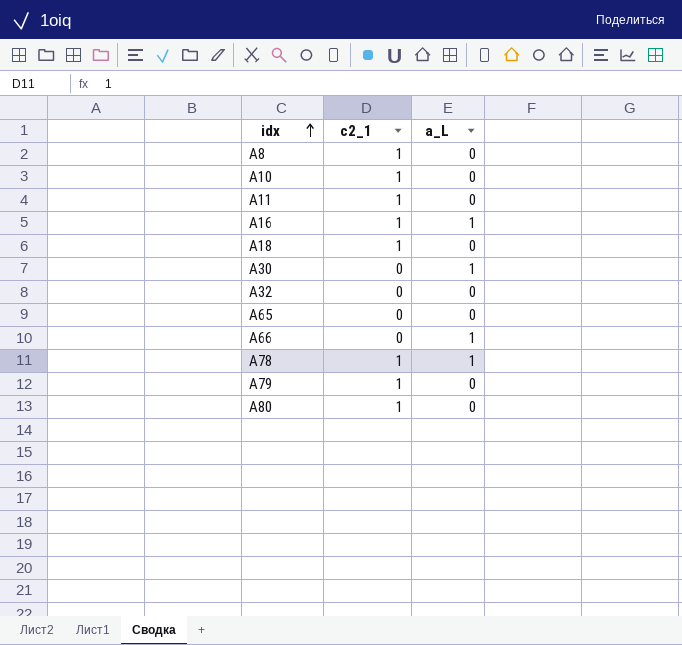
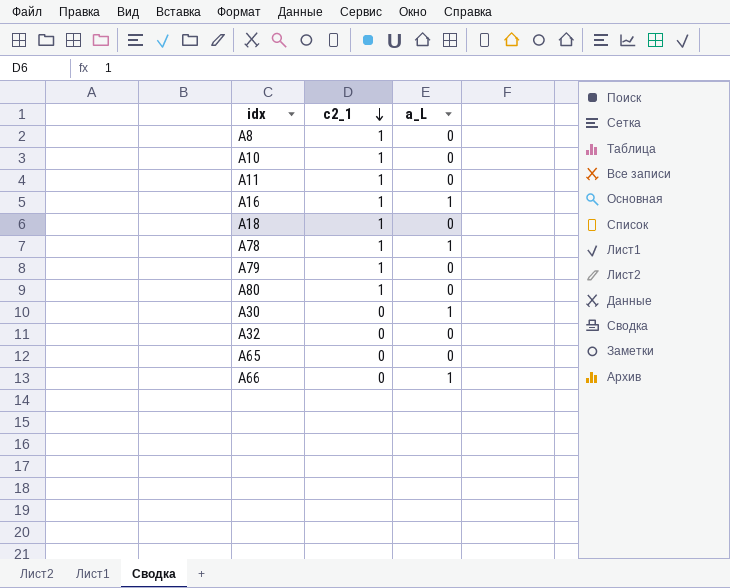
row order: idx ascending -> c2_1 descending

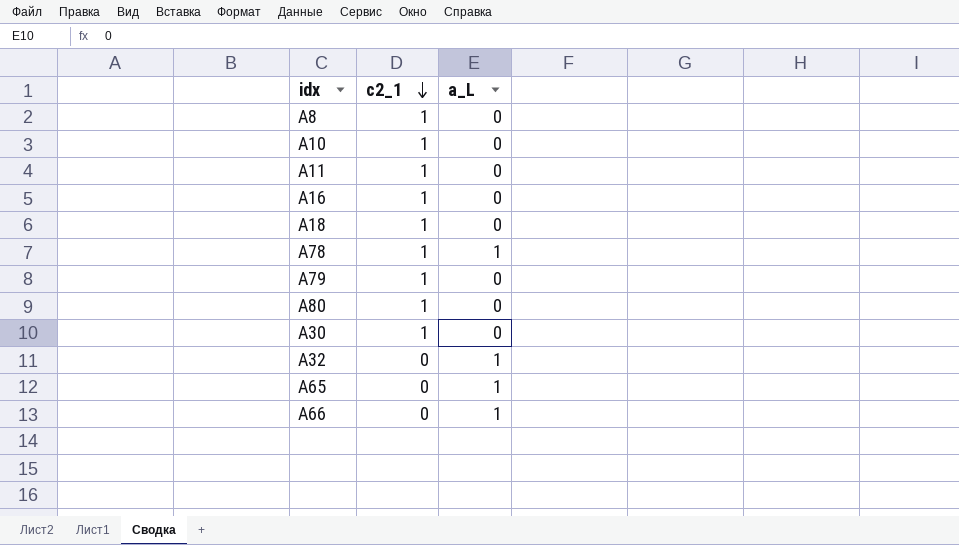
A16 | a_L: 1 -> 0
A30 | c2_1: 0 -> 1
A30 | a_L: 1 -> 0
A32 | a_L: 0 -> 1
A65 | a_L: 0 -> 1

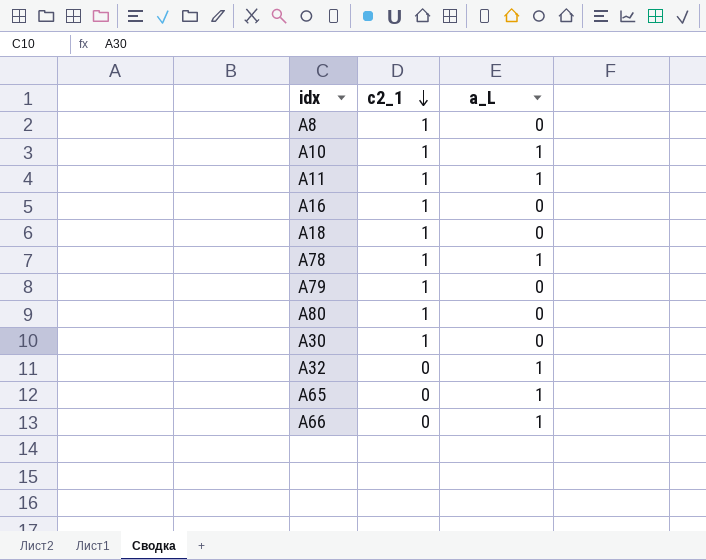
A10 | a_L: 0 -> 1
A11 | a_L: 0 -> 1

